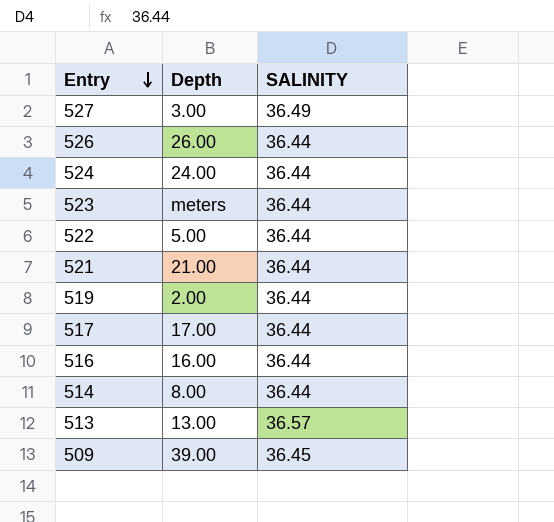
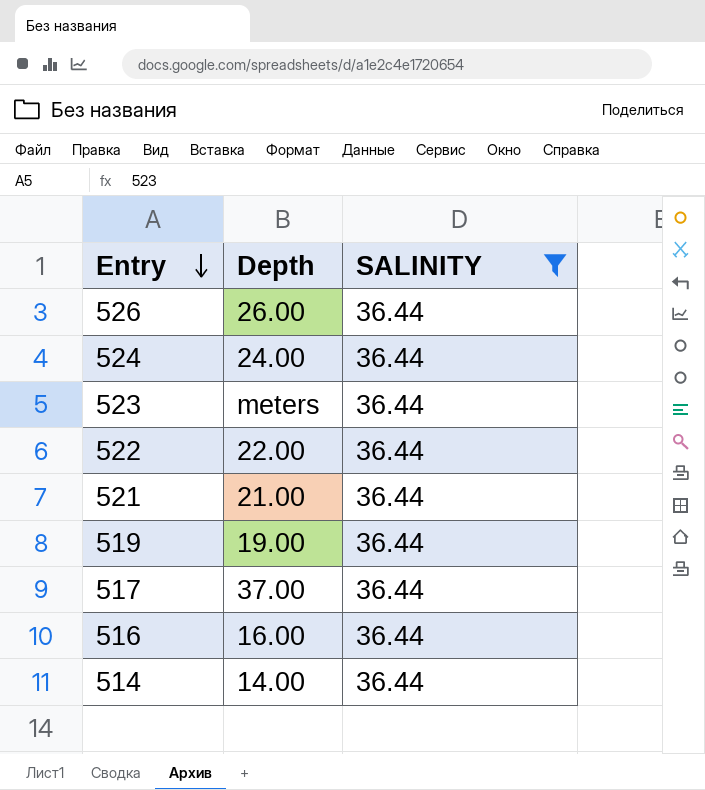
filter: none -> SALINITY = 36.44
522 | Depth: 5.00 -> 22.00
519 | Depth: 2.00 -> 19.00
517 | Depth: 17.00 -> 37.00
514 | Depth: 8.00 -> 14.00

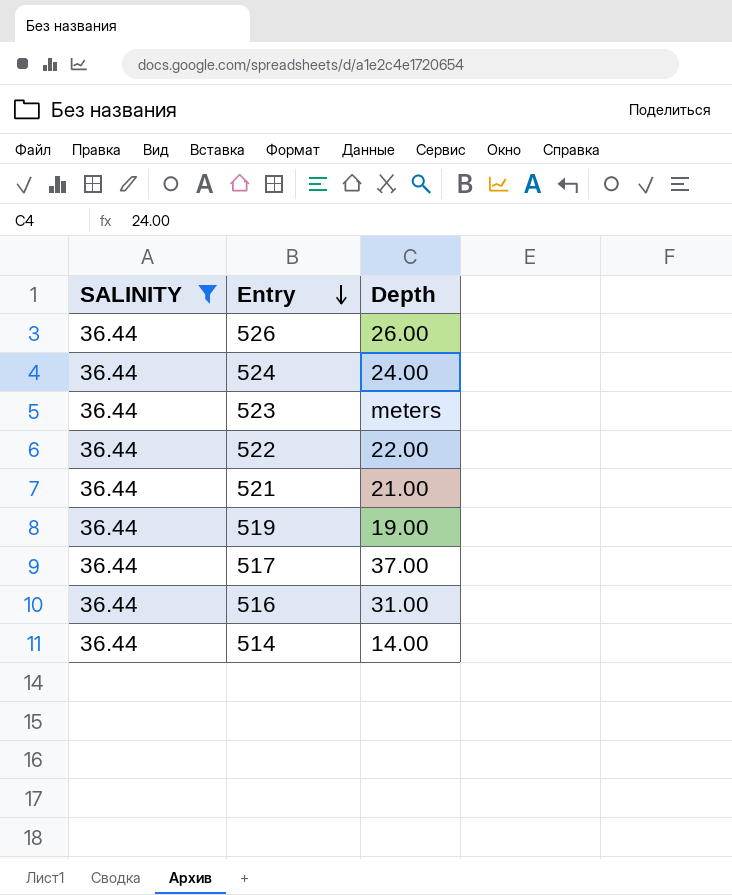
column SALINITY | position: 3 -> 1
516 | Depth: 16.00 -> 31.00

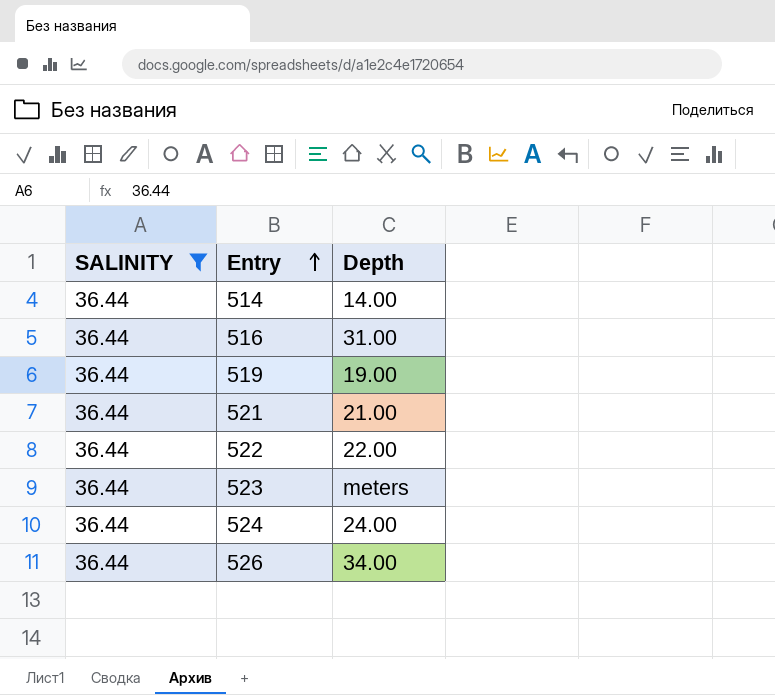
row order: Entry descending -> Entry ascending
row 517: 36.44 | 37.00 -> none
526 | Depth: 26.00 -> 34.00

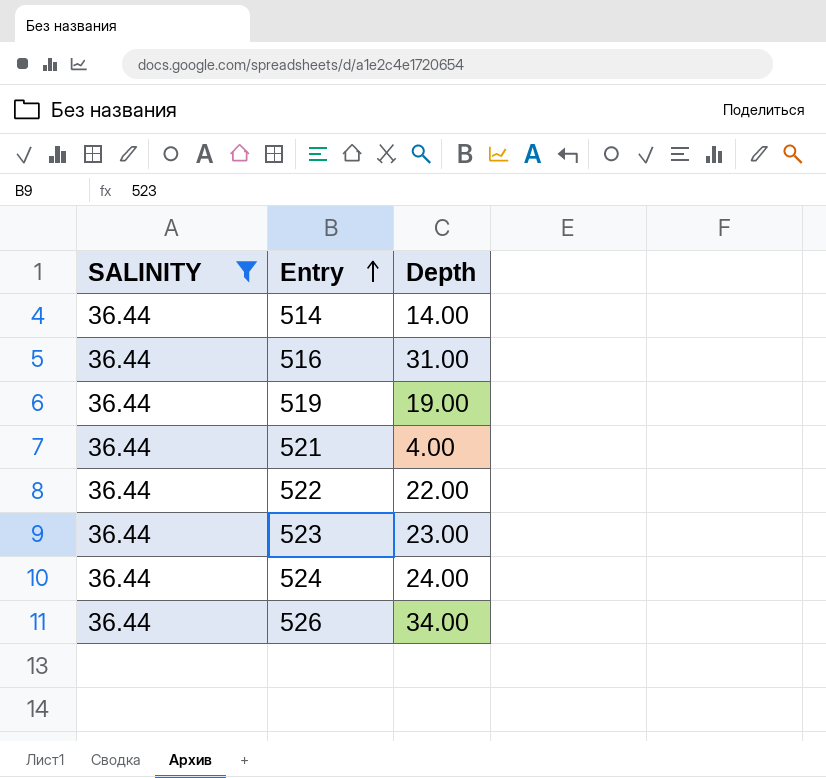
521 | Depth: 21.00 -> 4.00
523 | Depth: meters -> 23.00

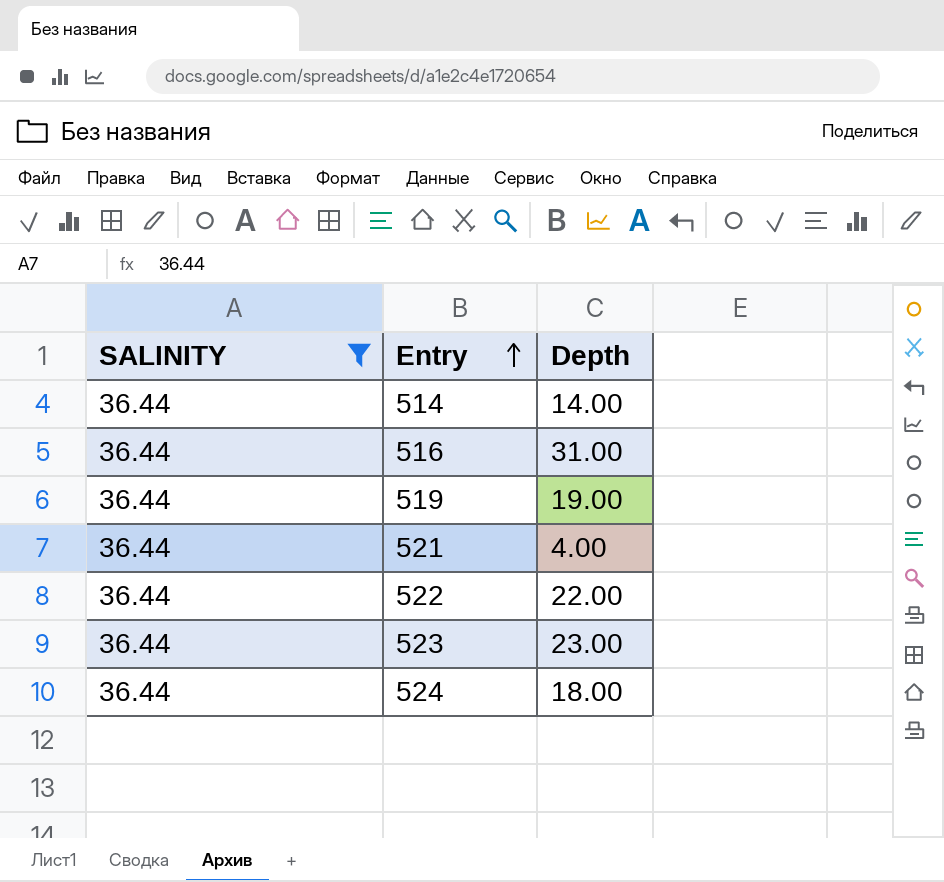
row 526: 36.44 | 34.00 -> none
524 | Depth: 24.00 -> 18.00

